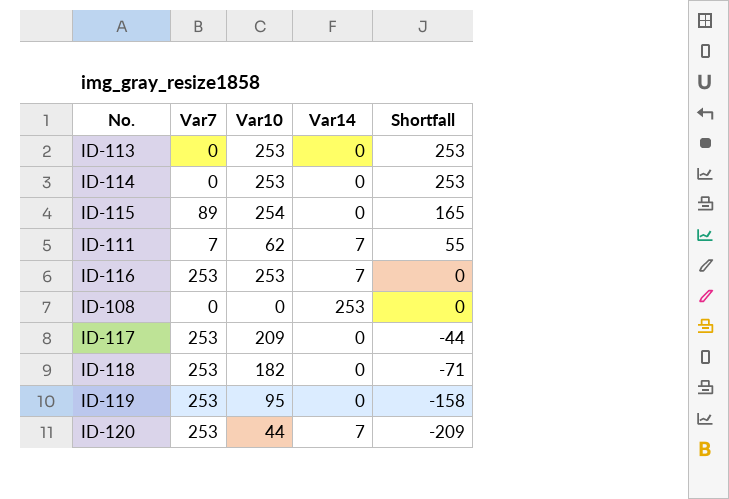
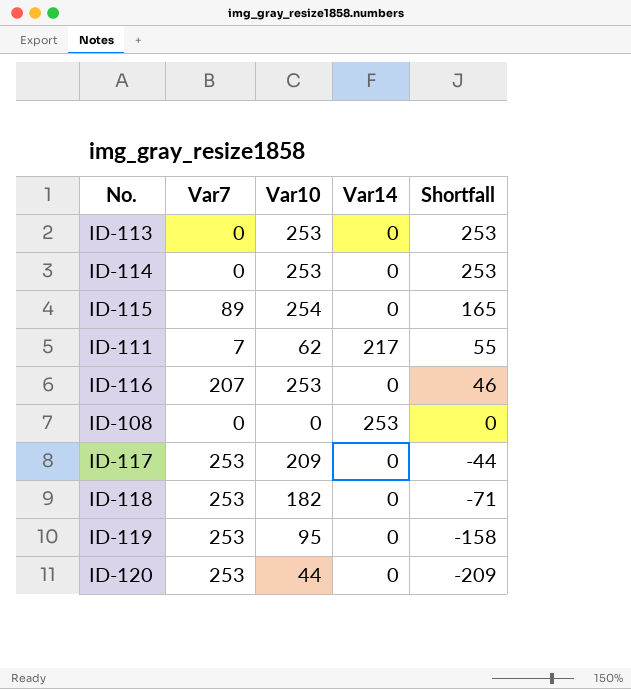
ID-111 | Var14: 7 -> 217
ID-116 | Var7: 253 -> 207
ID-116 | Var14: 7 -> 0
ID-116 | Shortfall: 0 -> 46
ID-120 | Var14: 7 -> 0

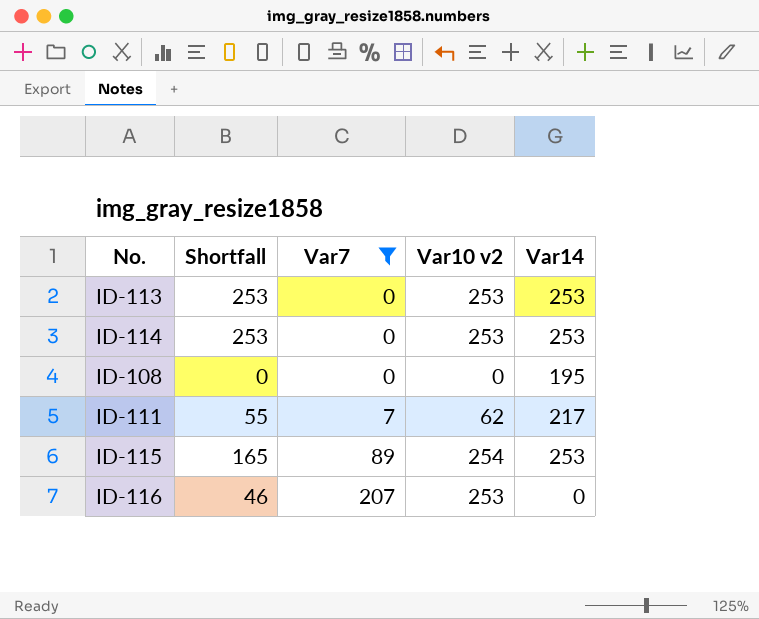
filter: none -> Var7 != 253
row order: Shortfall descending -> Var7 ascending
column Shortfall | position: 5 -> 2
column name: Var10 -> Var10 v2
ID-113 | Var14: 0 -> 253
ID-114 | Var14: 0 -> 253
ID-108 | Var14: 253 -> 195
ID-115 | Var14: 0 -> 253

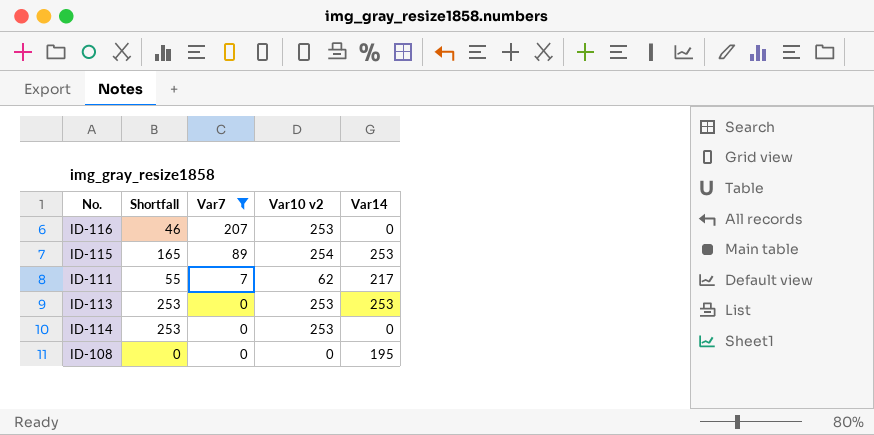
row order: Var7 ascending -> Var7 descending
ID-114 | Var14: 253 -> 0

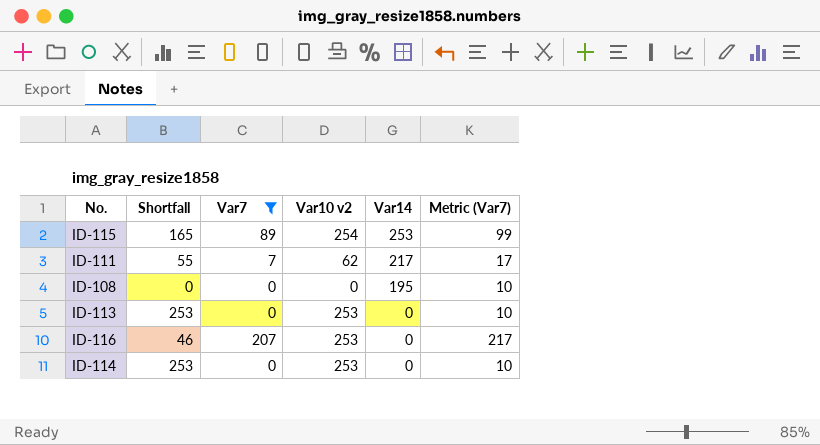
row order: Var7 descending -> Var14 descending
column Metric (Var7) | formula: none -> [Var7] + 10
ID-113 | Var14: 253 -> 0

